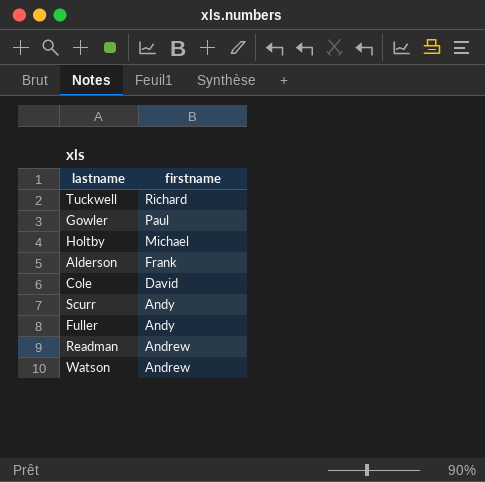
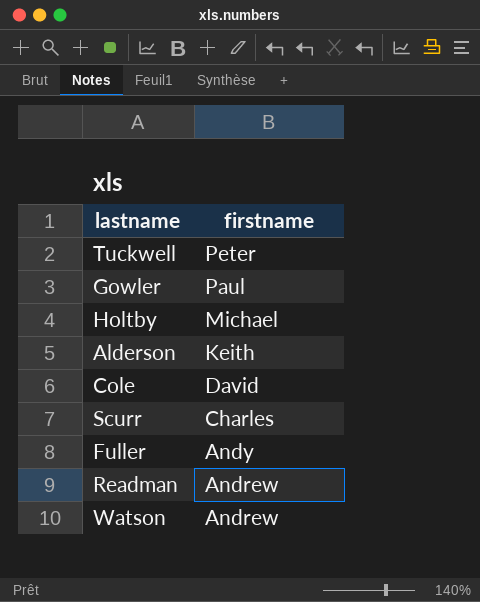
Tuckwell | firstname: Richard -> Peter
Alderson | firstname: Frank -> Keith
Scurr | firstname: Andy -> Charles

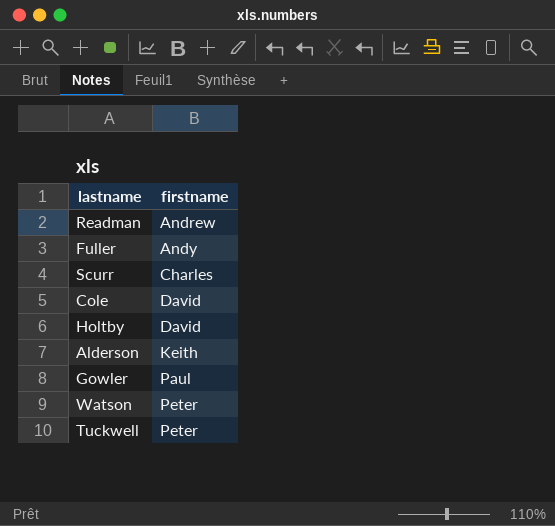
row order: firstname descending -> firstname ascending
Holtby | firstname: Michael -> David
Watson | firstname: Andrew -> Peter

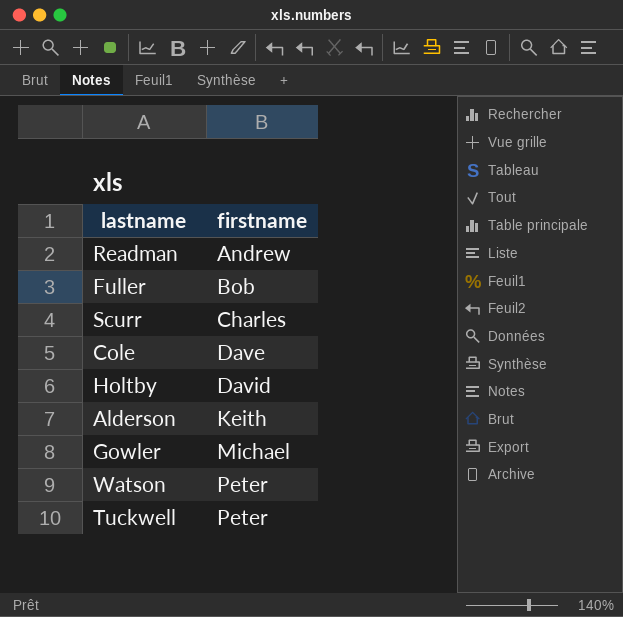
Fuller | firstname: Andy -> Bob
Cole | firstname: David -> Dave
Gowler | firstname: Paul -> Michael

